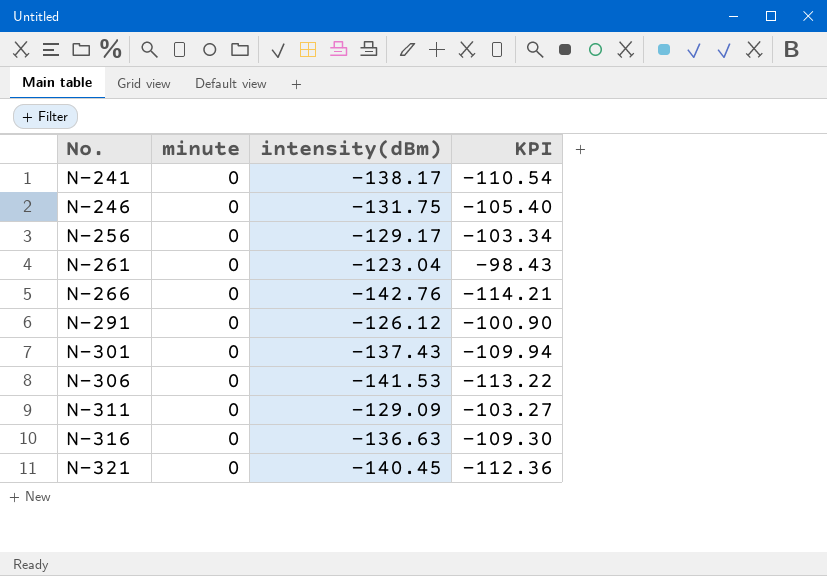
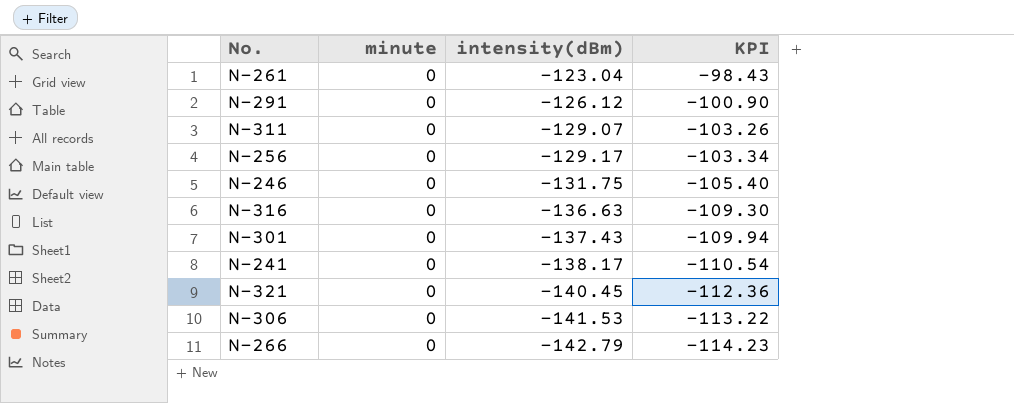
row order: No. ascending -> intensity(dBm) descending
N-311 | intensity(dBm): -129.09 -> -129.07
N-311 | KPI: -103.27 -> -103.26
N-266 | intensity(dBm): -142.76 -> -142.79
N-266 | KPI: -114.21 -> -114.23

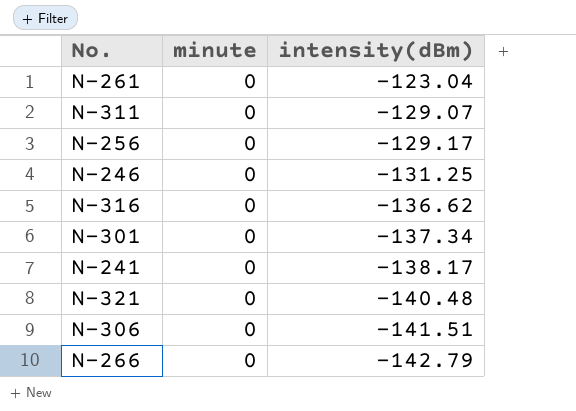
column KPI | formula: [intensity(dBm)] * 0.8 -> none
row N-291: 0 | -126.12 | -100.90 -> none
N-246 | intensity(dBm): -131.75 -> -131.25
N-316 | intensity(dBm): -136.63 -> -136.62
N-301 | intensity(dBm): -137.43 -> -137.34
N-321 | intensity(dBm): -140.45 -> -140.48
N-306 | intensity(dBm): -141.53 -> -141.51

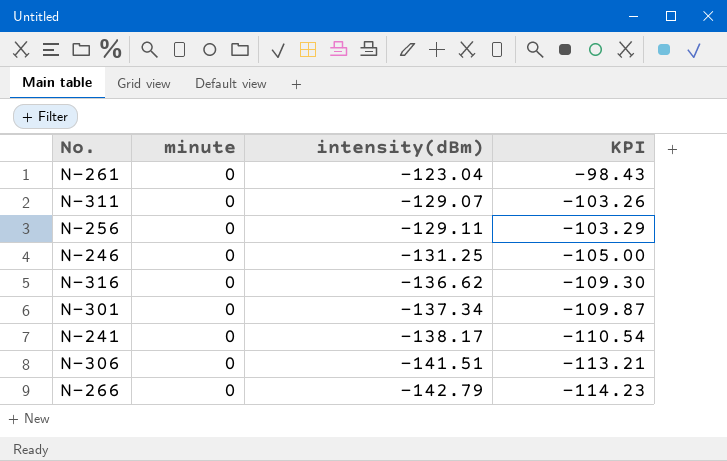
column KPI | formula: none -> [intensity(dBm)] * 0.8
row N-321: 0 | -140.48 -> none
N-256 | intensity(dBm): -129.17 -> -129.11

